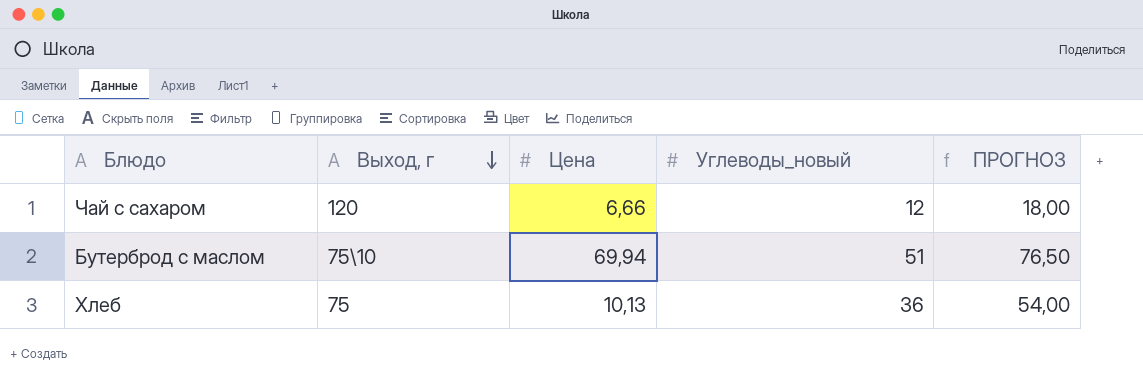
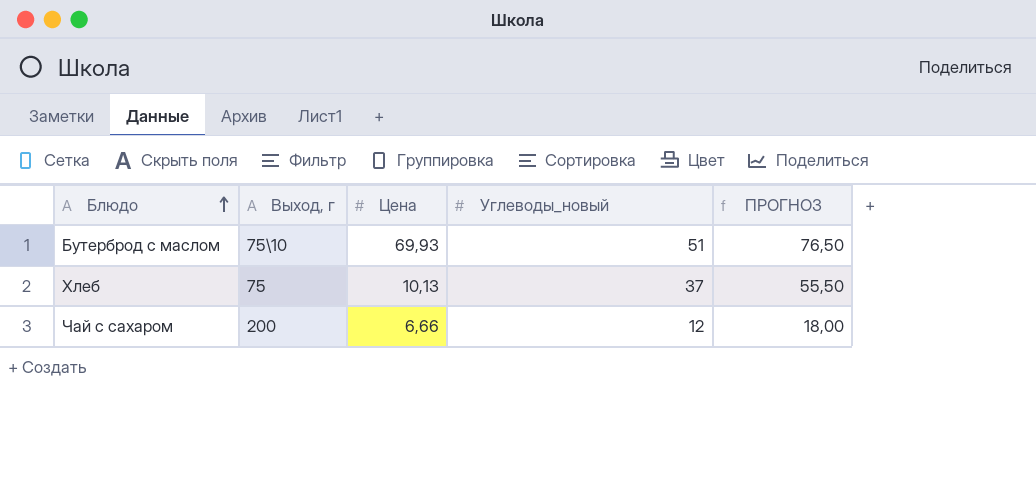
row order: Выход, г descending -> Блюдо ascending
Бутерброд с маслом | Цена: 69,94 -> 69,93
Хлеб | Углеводы_новый: 36 -> 37
Хлеб | ПРОГНОЗ: 54,00 -> 55,50
Чай с сахаром | Выход, г: 120 -> 200

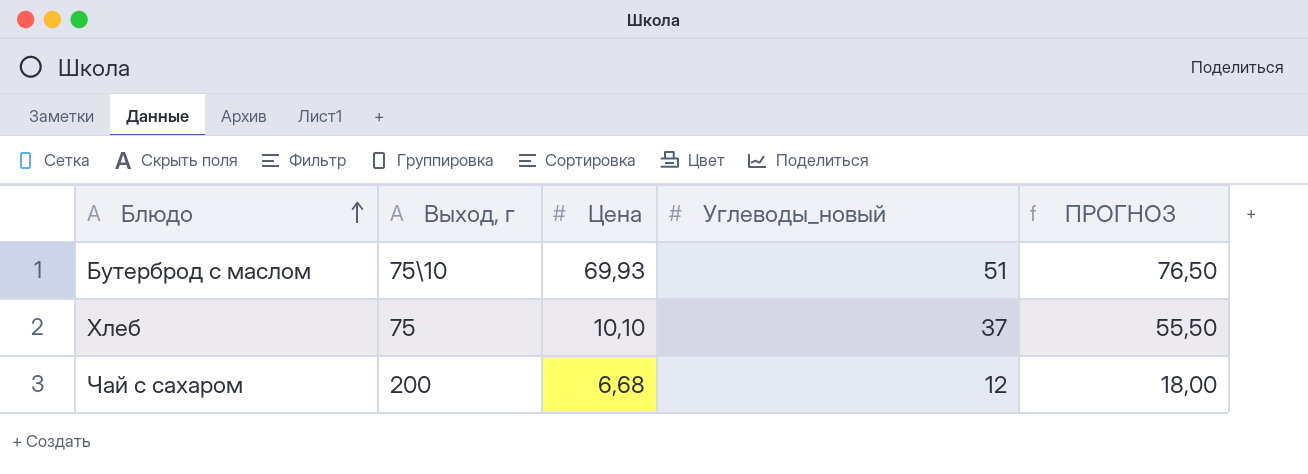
Хлеб | Цена: 10,13 -> 10,10
Чай с сахаром | Цена: 6,66 -> 6,68

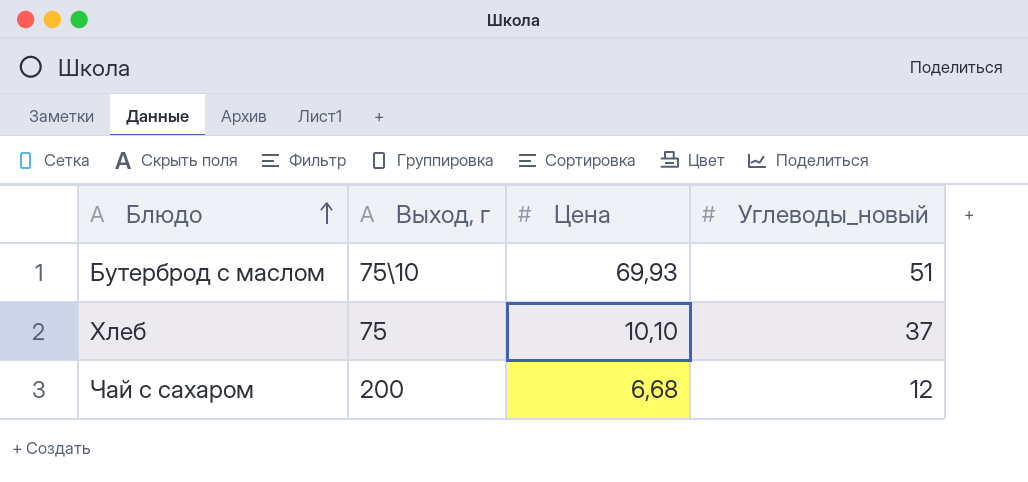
column ПРОГНОЗ | formula: [Углеводы_новый] * 1,5 -> none

